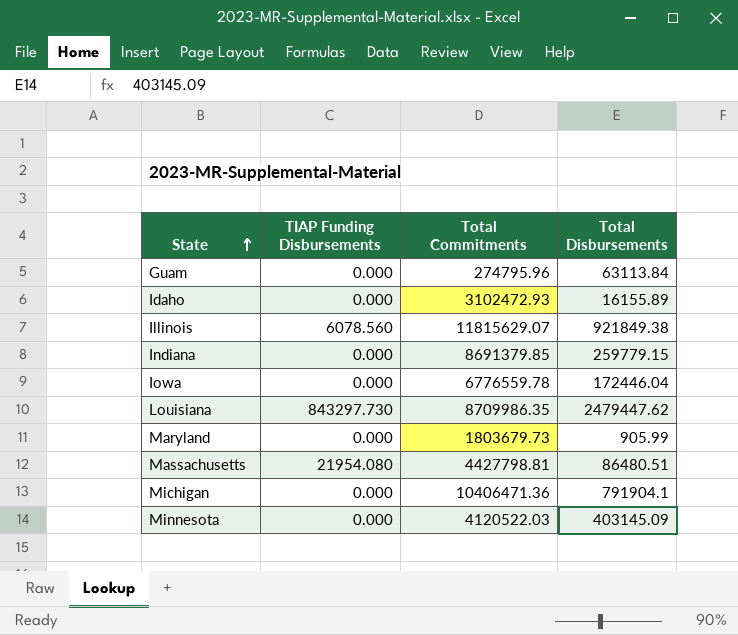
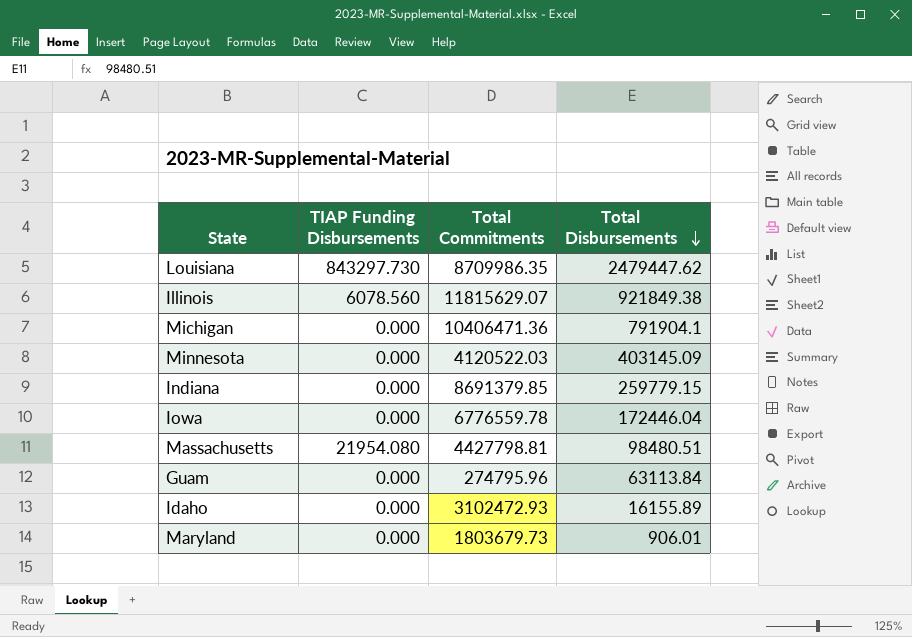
row order: State ascending -> Total Disbursements descending
Massachusetts | Total Disbursements: 86480.51 -> 98480.51
Maryland | Total Disbursements: 905.99 -> 906.01

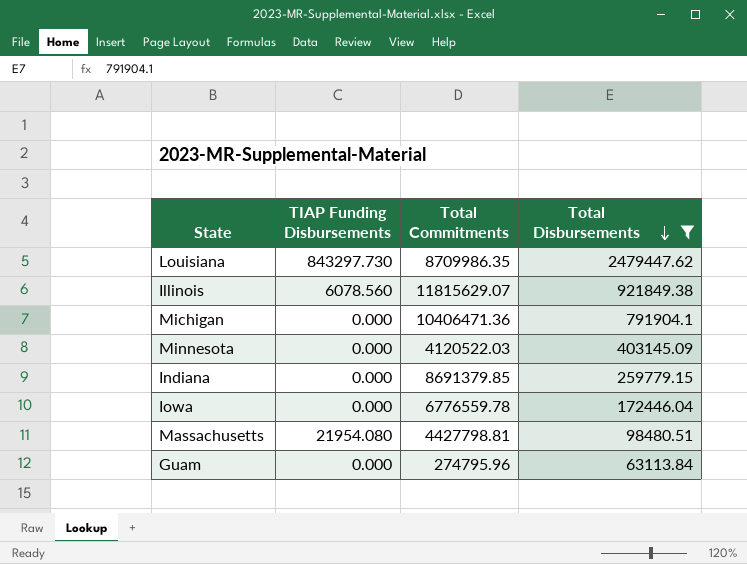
filter: none -> Total Disbursements >= 63113.84

